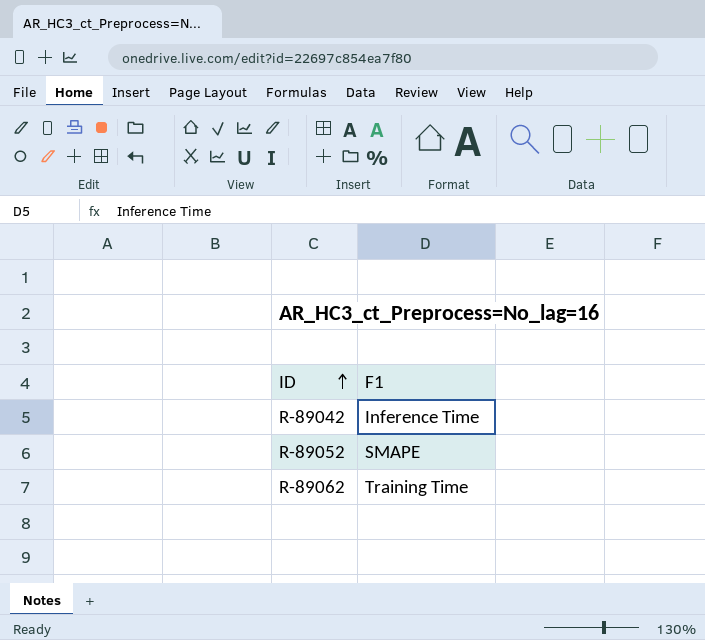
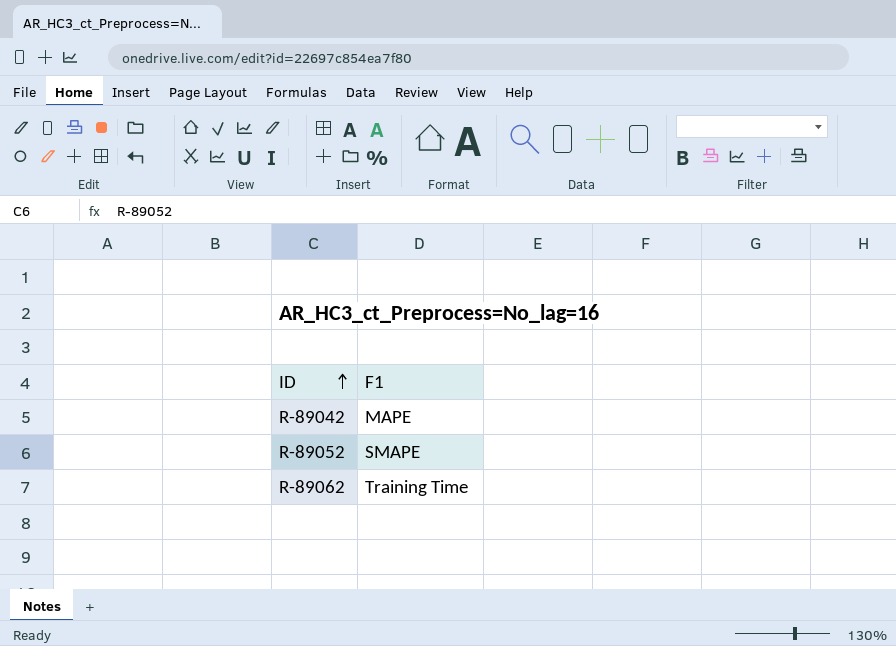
R-89042 | F1: Inference Time -> MAPE

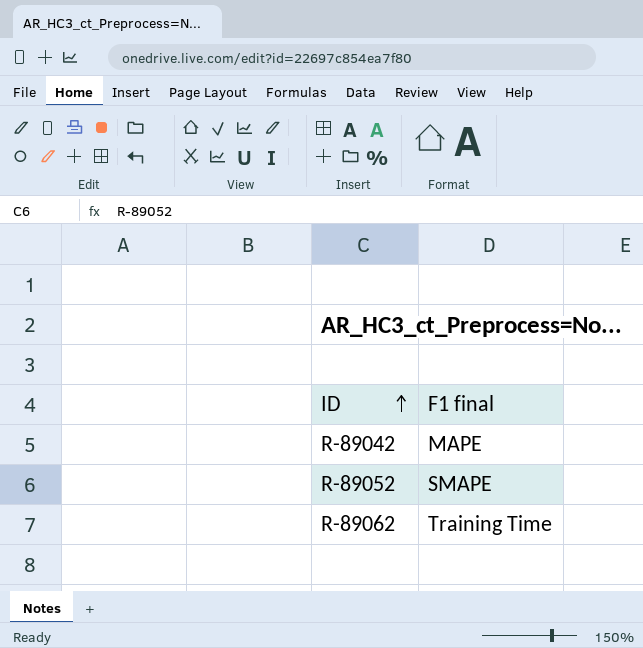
column name: F1 -> F1 final

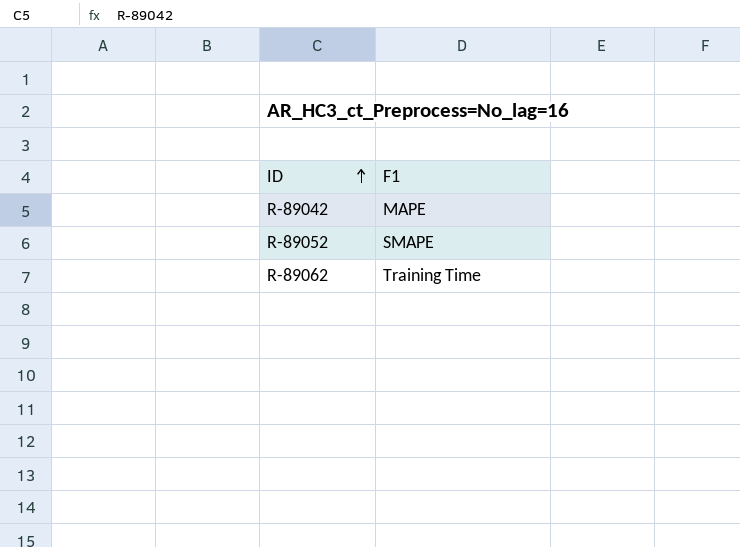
column name: F1 final -> F1

